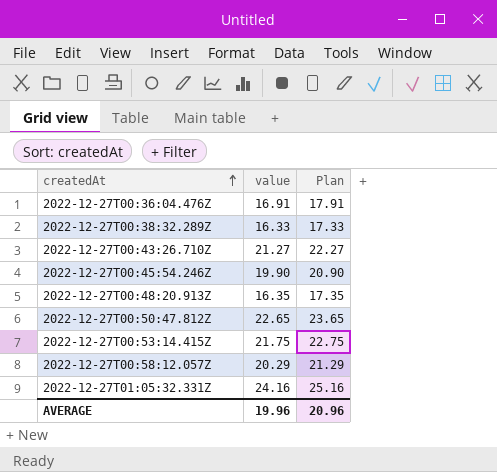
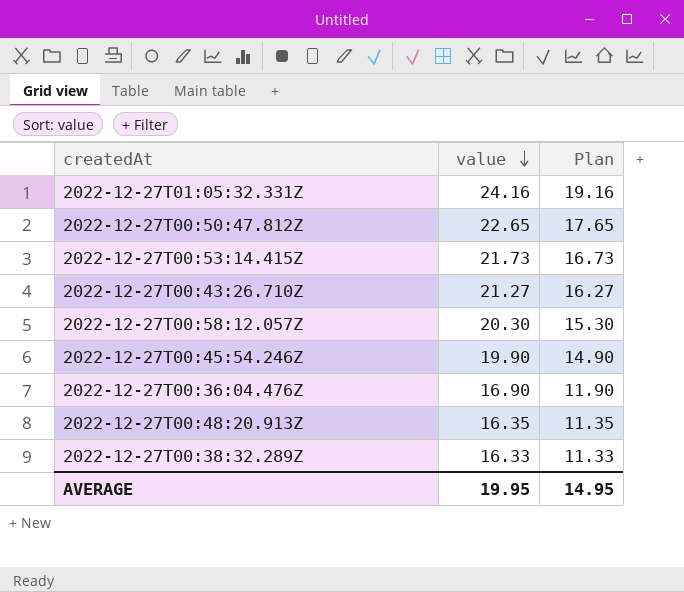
row order: createdAt ascending -> value descending
column Plan | formula: [value] + 1 -> [value] - 5
2022-12-27T00:53:14.415Z | value: 21.75 -> 21.73
2022-12-27T00:58:12.057Z | value: 20.29 -> 20.30
2022-12-27T00:36:04.476Z | value: 16.91 -> 16.90
AVERAGE | value: 19.96 -> 19.95
AVERAGE | Plan: 20.96 -> 14.95

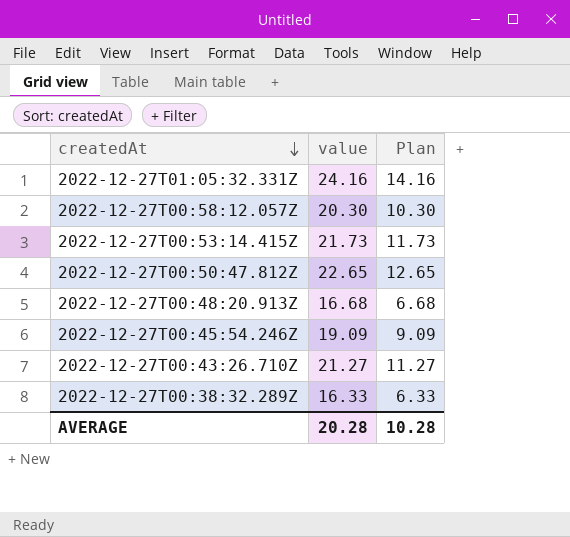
row order: value descending -> createdAt descending
column Plan | formula: [value] - 5 -> [value] - 10
row 2022-12-27T00:36:04.476Z: 16.90 | 11.90 -> none
2022-12-27T00:48:20.913Z | value: 16.35 -> 16.68
2022-12-27T00:45:54.246Z | value: 19.90 -> 19.09
AVERAGE | value: 19.95 -> 20.28
AVERAGE | Plan: 14.95 -> 10.28

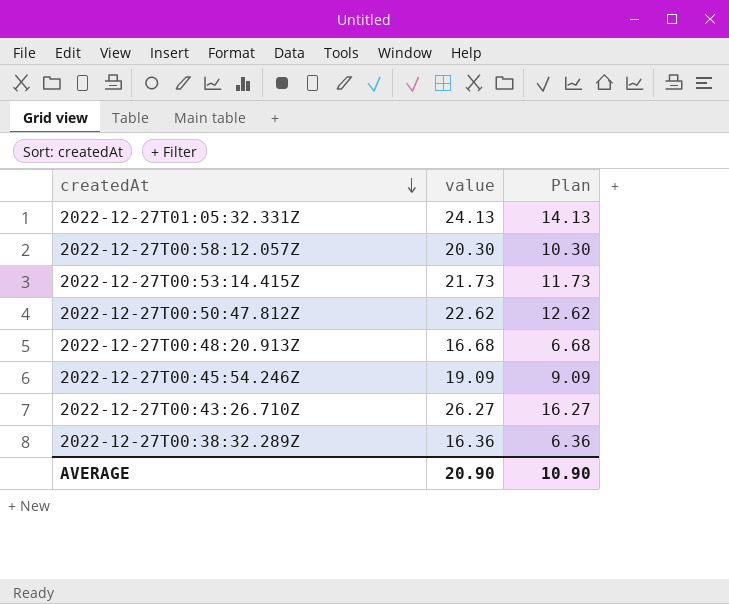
2022-12-27T01:05:32.331Z | value: 24.16 -> 24.13
2022-12-27T01:05:32.331Z | Plan: 14.16 -> 14.13
2022-12-27T00:50:47.812Z | value: 22.65 -> 22.62
2022-12-27T00:50:47.812Z | Plan: 12.65 -> 12.62
2022-12-27T00:43:26.710Z | value: 21.27 -> 26.27
2022-12-27T00:43:26.710Z | Plan: 11.27 -> 16.27
2022-12-27T00:38:32.289Z | value: 16.33 -> 16.36
2022-12-27T00:38:32.289Z | Plan: 6.33 -> 6.36
AVERAGE | value: 20.28 -> 20.90
AVERAGE | Plan: 10.28 -> 10.90

